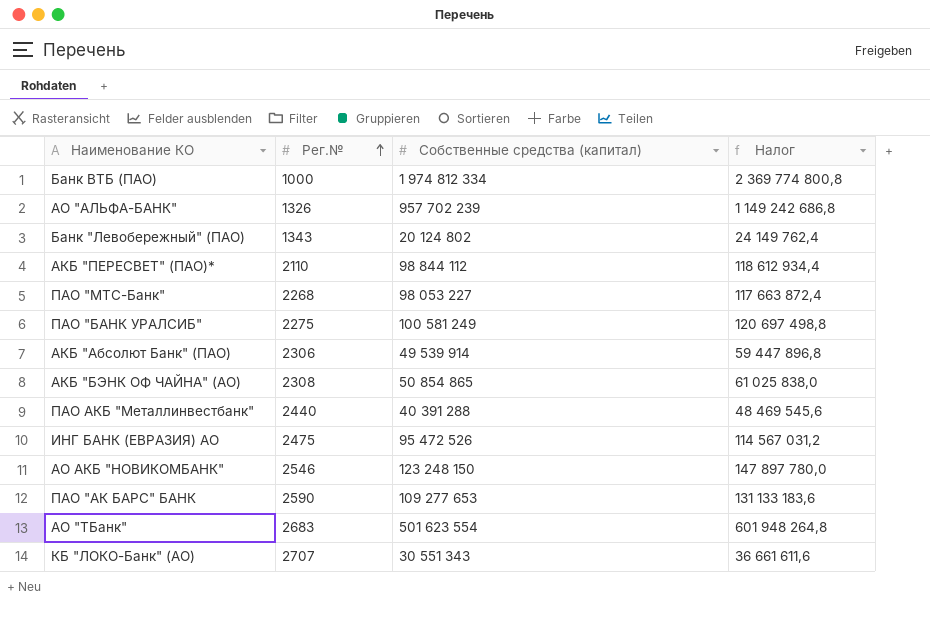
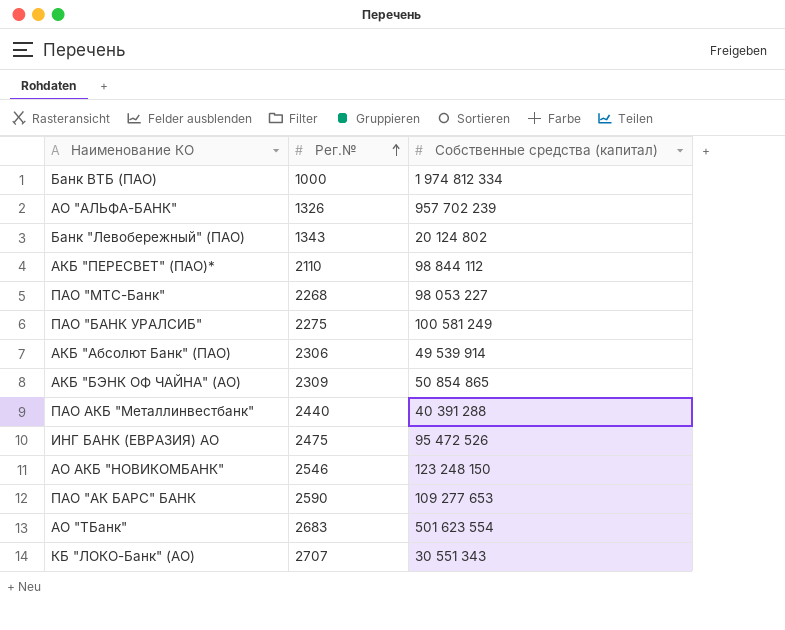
column Налог | formula: [Собственные средства (капитал)] * 1,2 -> none
АКБ "БЭНК ОФ ЧАЙНА" (АО) | Рег.№: 2308 -> 2309

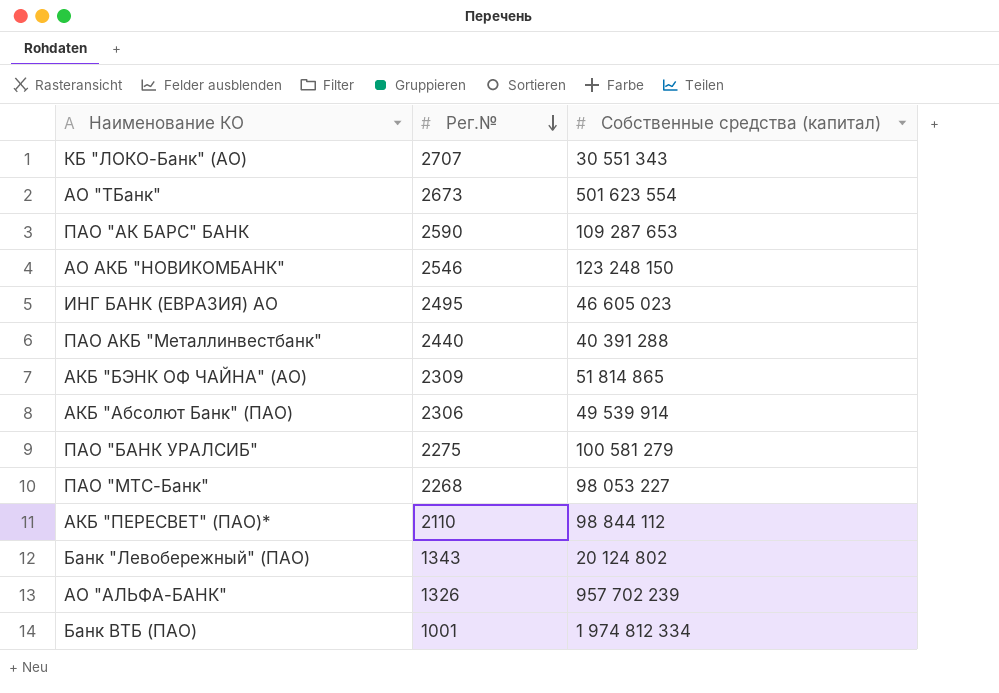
row order: Рег.№ ascending -> Рег.№ descending
АО "ТБанк" | Рег.№: 2683 -> 2673
ПАО "АК БАРС" БАНК | Собственные средства (капитал): 109 277 653 -> 109 287 653
ИНГ БАНК (ЕВРАЗИЯ) АО | Рег.№: 2475 -> 2495
ИНГ БАНК (ЕВРАЗИЯ) АО | Собственные средства (капитал): 95 472 526 -> 46 605 023
АКБ "БЭНК ОФ ЧАЙНА" (АО) | Собственные средства (капитал): 50 854 865 -> 51 814 865
ПАО "БАНК УРАЛСИБ" | Собственные средства (капитал): 100 581 249 -> 100 581 279
Банк ВТБ (ПАО) | Рег.№: 1000 -> 1001

